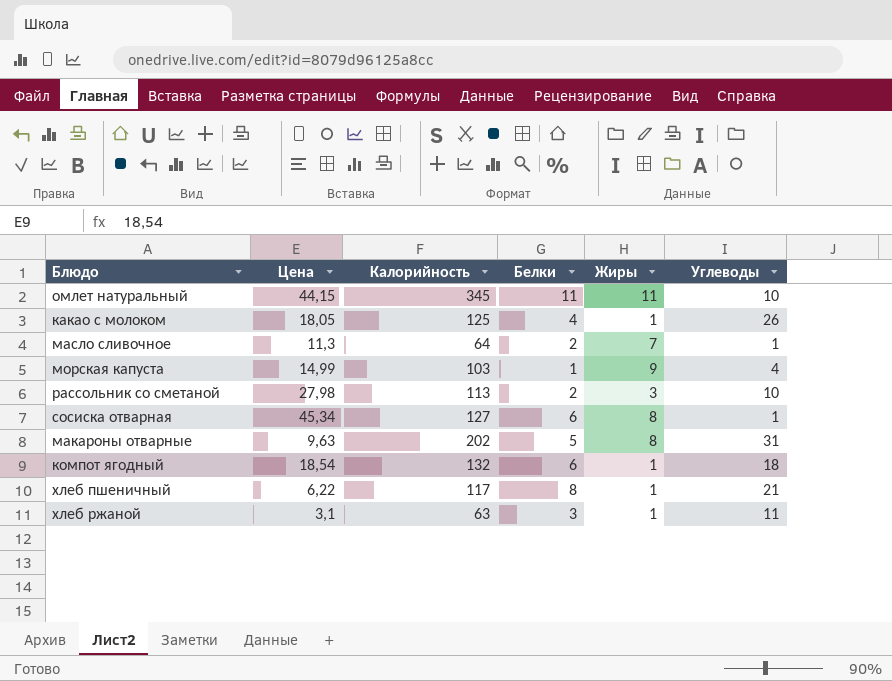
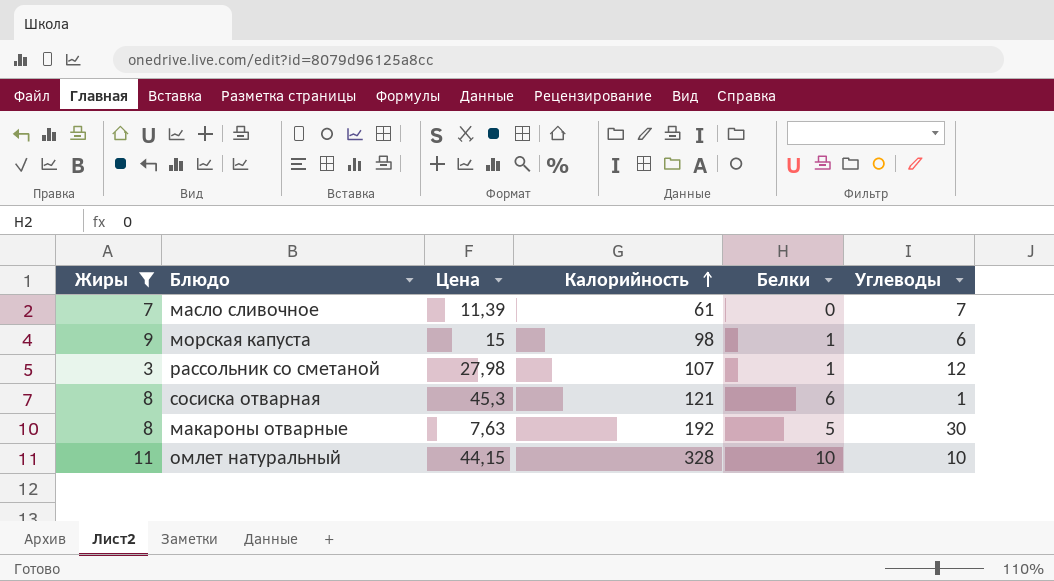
filter: none -> Жиры != 1
row order: none -> Калорийность ascending
column Жиры | position: 5 -> 1
масло сливочное | Цена: 11,3 -> 11,39
масло сливочное | Калорийность: 64 -> 61
масло сливочное | Белки: 2 -> 0
масло сливочное | Углеводы: 1 -> 7
морская капуста | Цена: 14,99 -> 15
морская капуста | Калорийность: 103 -> 98
морская капуста | Углеводы: 4 -> 6
рассольник со сметаной | Калорийность: 113 -> 107
рассольник со сметаной | Белки: 2 -> 1
рассольник со сметаной | Углеводы: 10 -> 12
сосиска отварная | Цена: 45,34 -> 45,3
сосиска отварная | Калорийность: 127 -> 121
макароны отварные | Цена: 9,63 -> 7,63
макароны отварные | Калорийность: 202 -> 192
макароны отварные | Углеводы: 31 -> 30
омлет натуральный | Калорийность: 345 -> 328
омлет натуральный | Белки: 11 -> 10

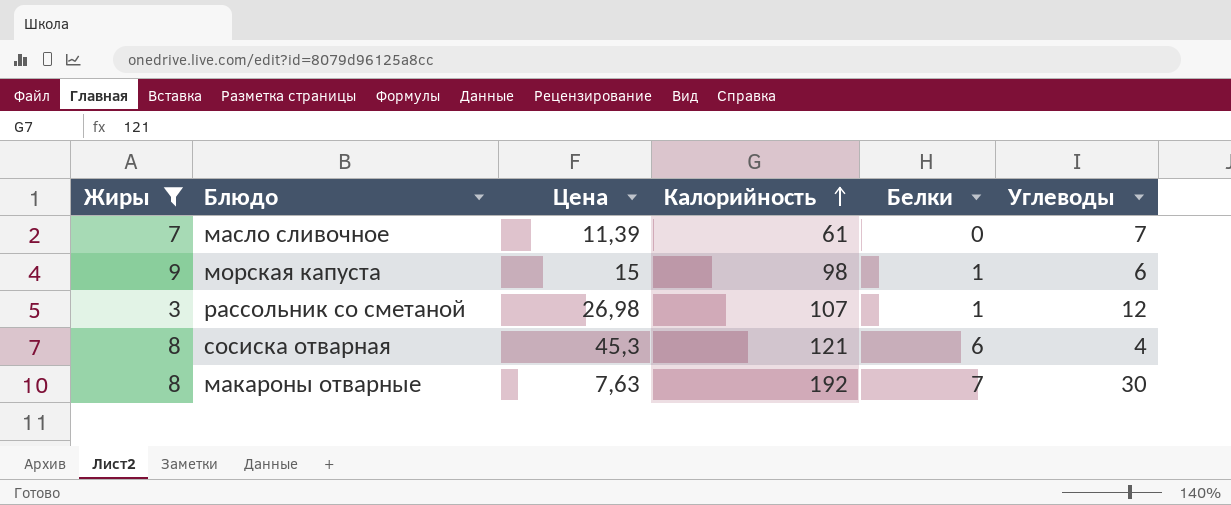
row омлет натуральный: 11 | 44,15 | 328 | 10 | 10 -> none
рассольник со сметаной | Цена: 27,98 -> 26,98
сосиска отварная | Углеводы: 1 -> 4
макароны отварные | Белки: 5 -> 7

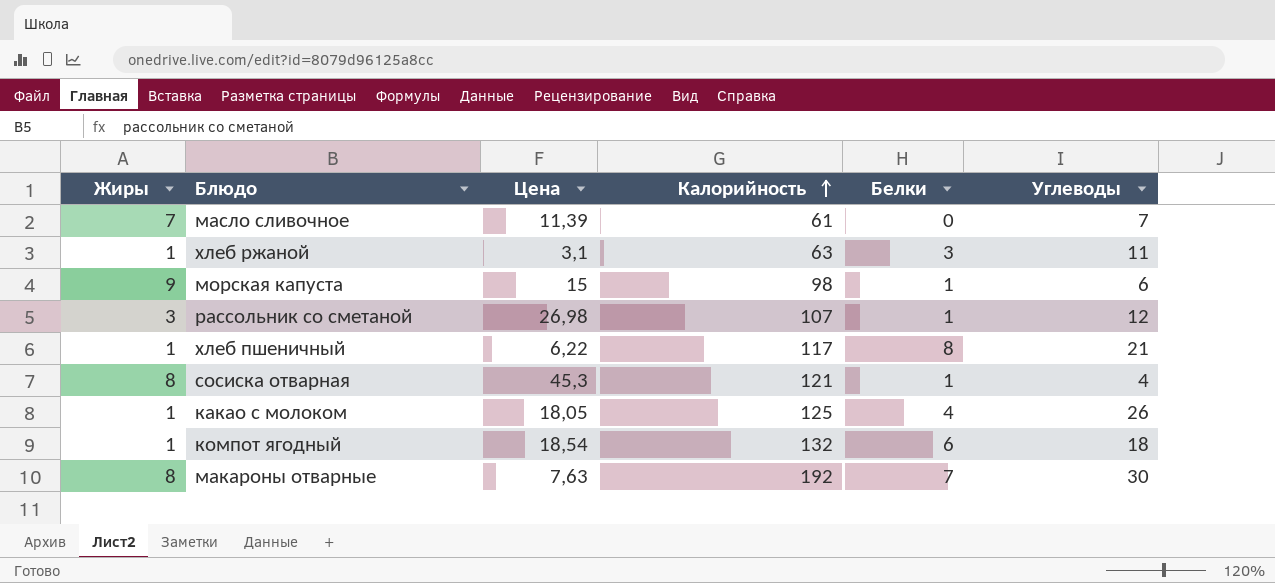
filter: Жиры != 1 -> none
сосиска отварная | Белки: 6 -> 1

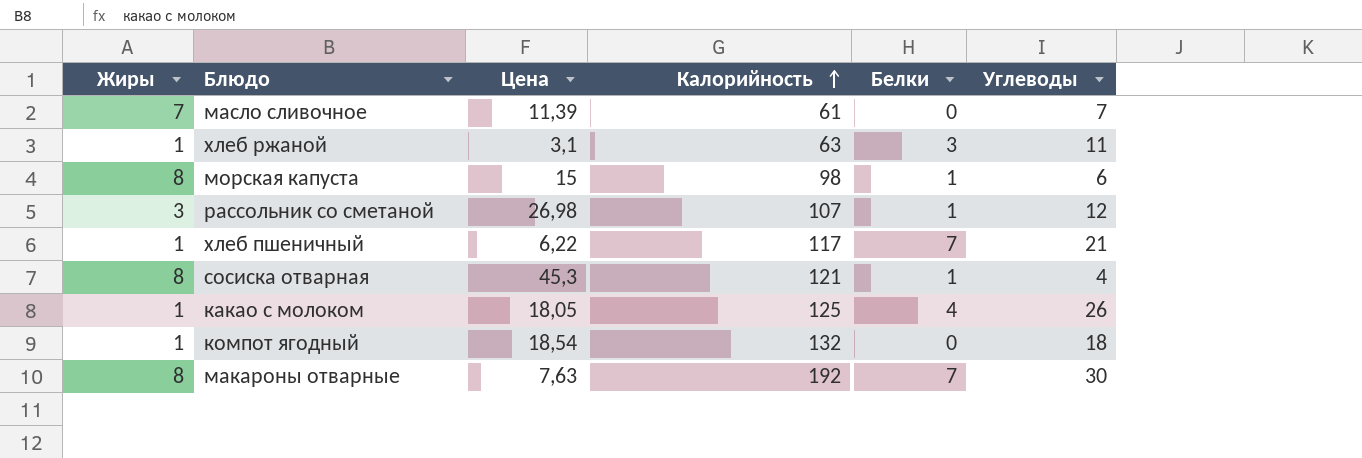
морская капуста | Жиры: 9 -> 8
хлеб пшеничный | Белки: 8 -> 7
компот ягодный | Белки: 6 -> 0

